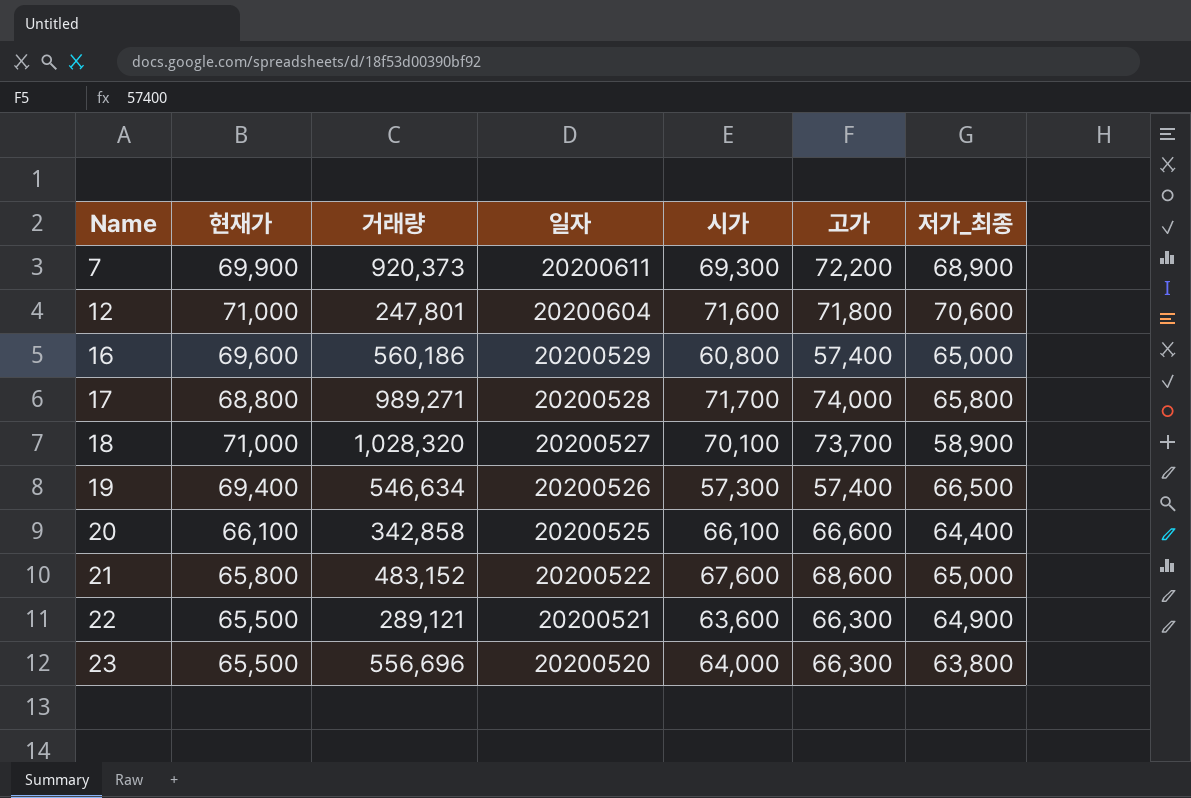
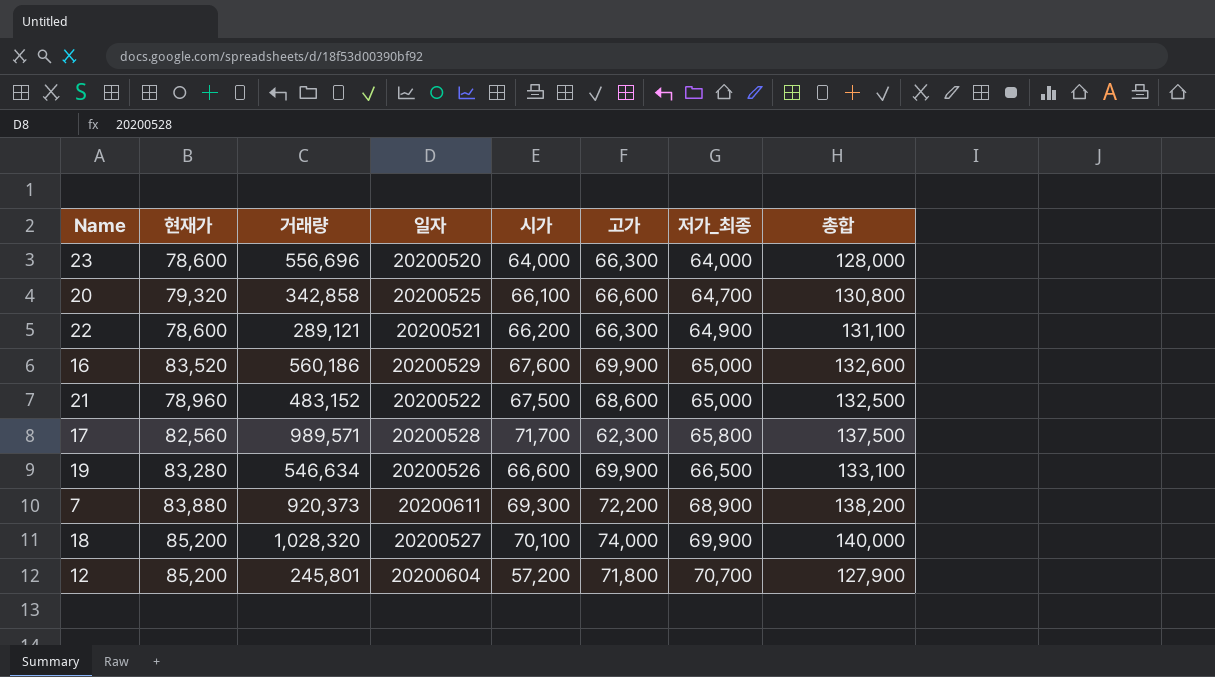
row order: Name ascending -> 저가_최종 ascending
column 총합 | formula: none -> [시가] + [저가_최종]
23 | 현재가: 65,500 -> 78,600
23 | 저가_최종: 63,800 -> 64,000
20 | 현재가: 66,100 -> 79,320
20 | 저가_최종: 64,400 -> 64,700
22 | 현재가: 65,500 -> 78,600
22 | 시가: 63,600 -> 66,200
16 | 현재가: 69,600 -> 83,520
16 | 시가: 60,800 -> 67,600
16 | 고가: 57,400 -> 69,900
21 | 현재가: 65,800 -> 78,960
21 | 시가: 67,600 -> 67,500
17 | 현재가: 68,800 -> 82,560
17 | 거래량: 989,271 -> 989,571
17 | 고가: 74,000 -> 62,300
19 | 현재가: 69,400 -> 83,280
19 | 시가: 57,300 -> 66,600
19 | 고가: 57,400 -> 69,900
7 | 현재가: 69,900 -> 83,880
18 | 현재가: 71,000 -> 85,200
18 | 고가: 73,700 -> 74,000
18 | 저가_최종: 58,900 -> 69,900
12 | 현재가: 71,000 -> 85,200
12 | 거래량: 247,801 -> 245,801
12 | 시가: 71,600 -> 57,200
12 | 저가_최종: 70,600 -> 70,700

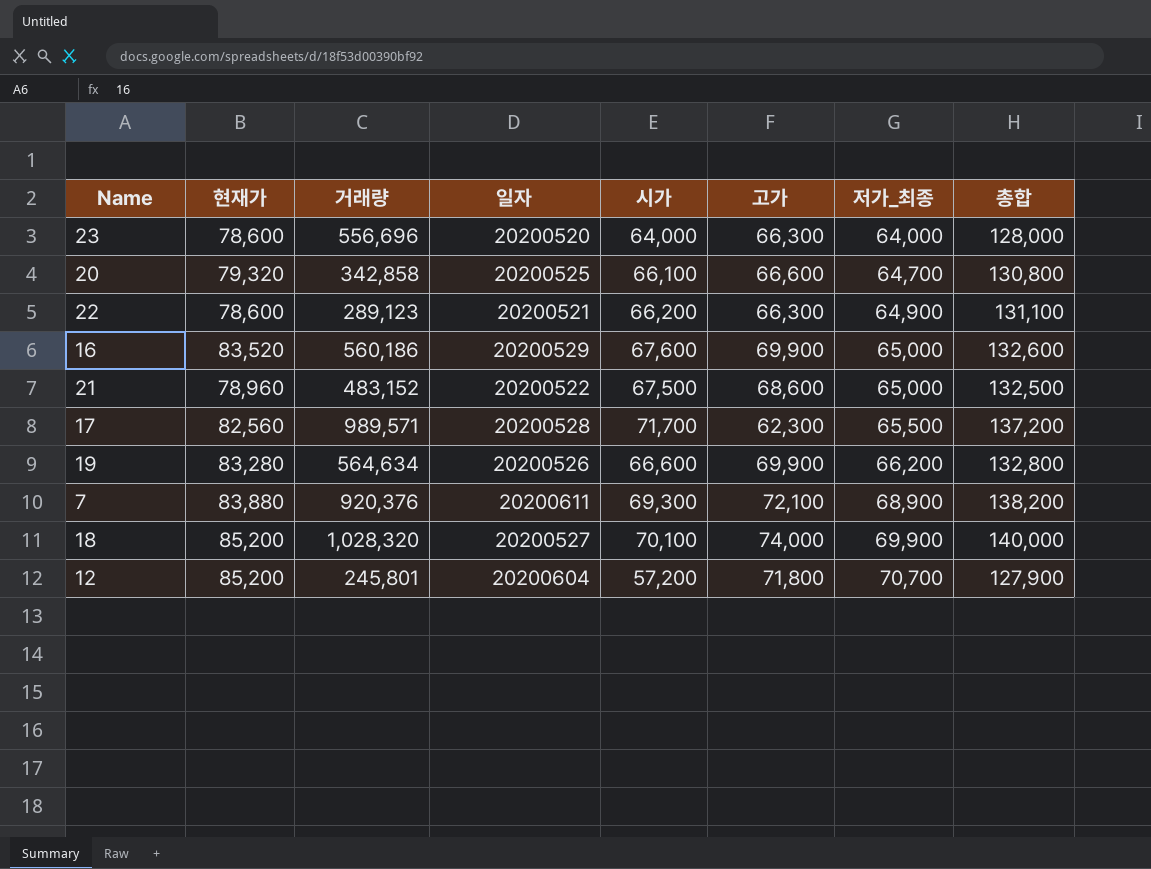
22 | 거래량: 289,121 -> 289,123
17 | 저가_최종: 65,800 -> 65,500
17 | 총합: 137,500 -> 137,200
19 | 거래량: 546,634 -> 564,634
19 | 저가_최종: 66,500 -> 66,200
19 | 총합: 133,100 -> 132,800
7 | 거래량: 920,373 -> 920,376
7 | 고가: 72,200 -> 72,100

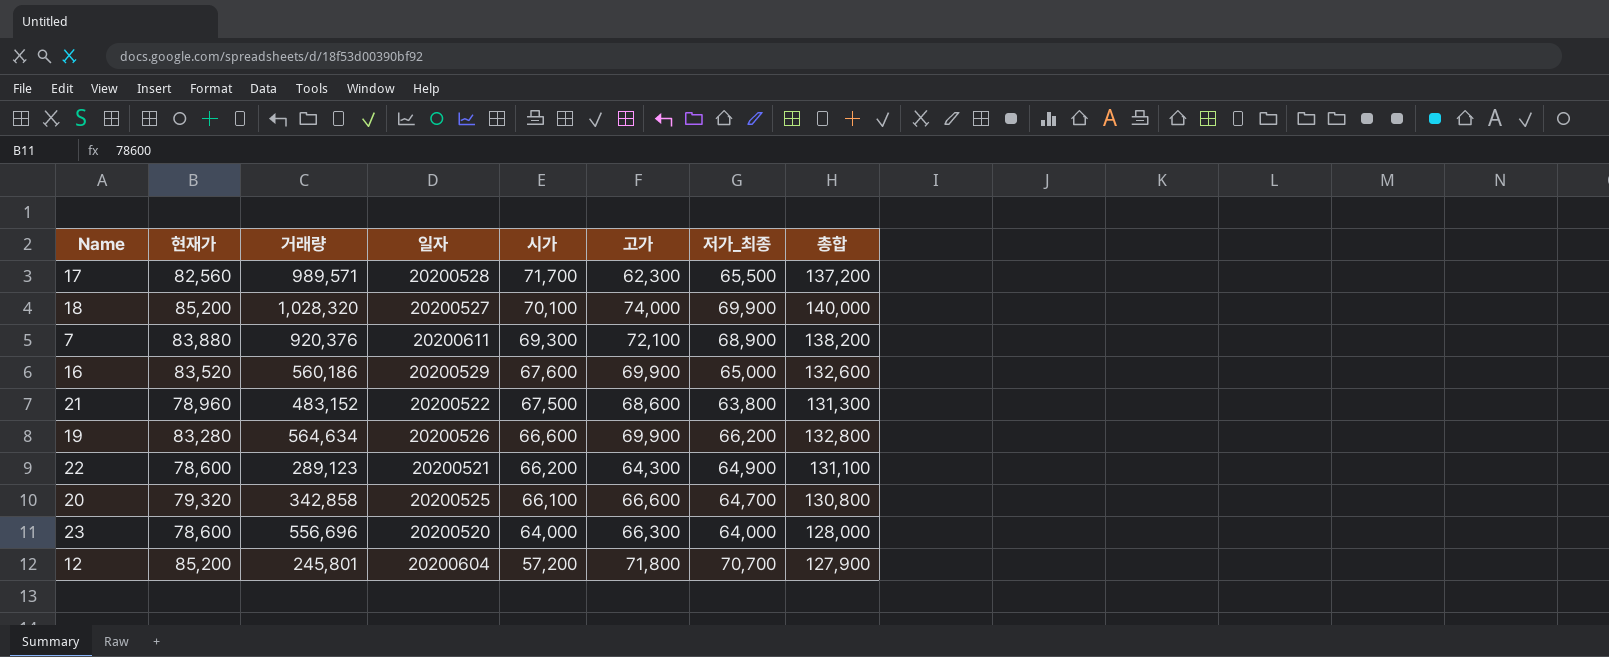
row order: 저가_최종 ascending -> 시가 descending
21 | 저가_최종: 65,000 -> 63,800
21 | 총합: 132,500 -> 131,300
22 | 고가: 66,300 -> 64,300

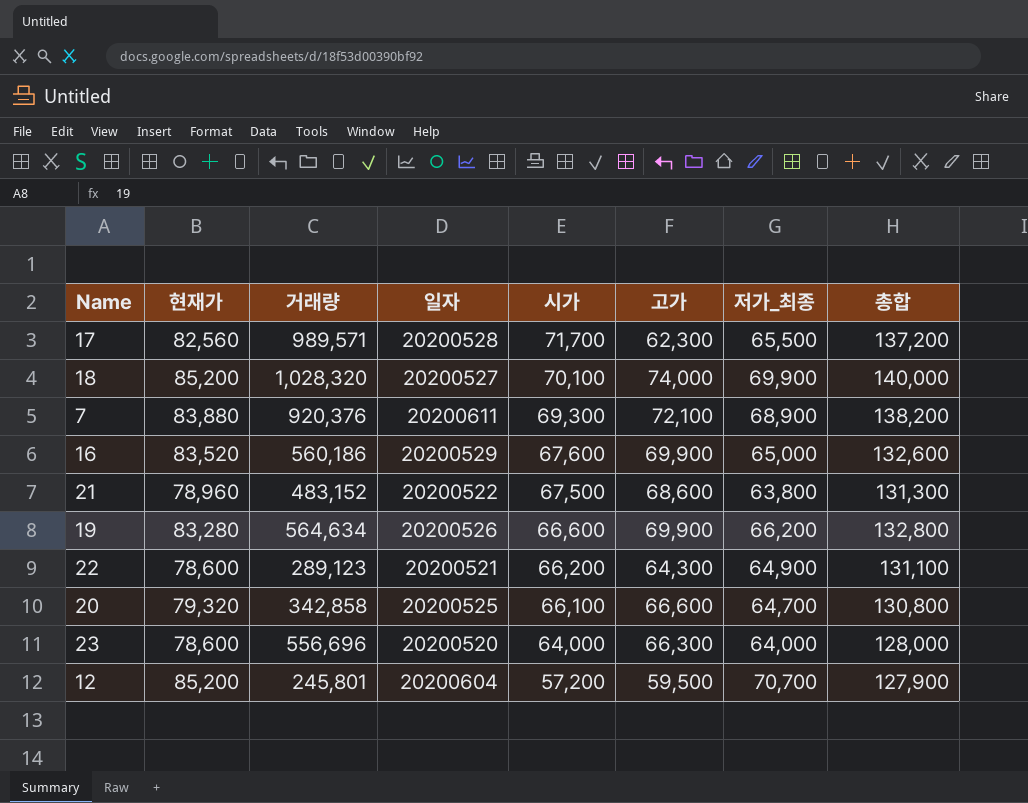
12 | 고가: 71,800 -> 59,500

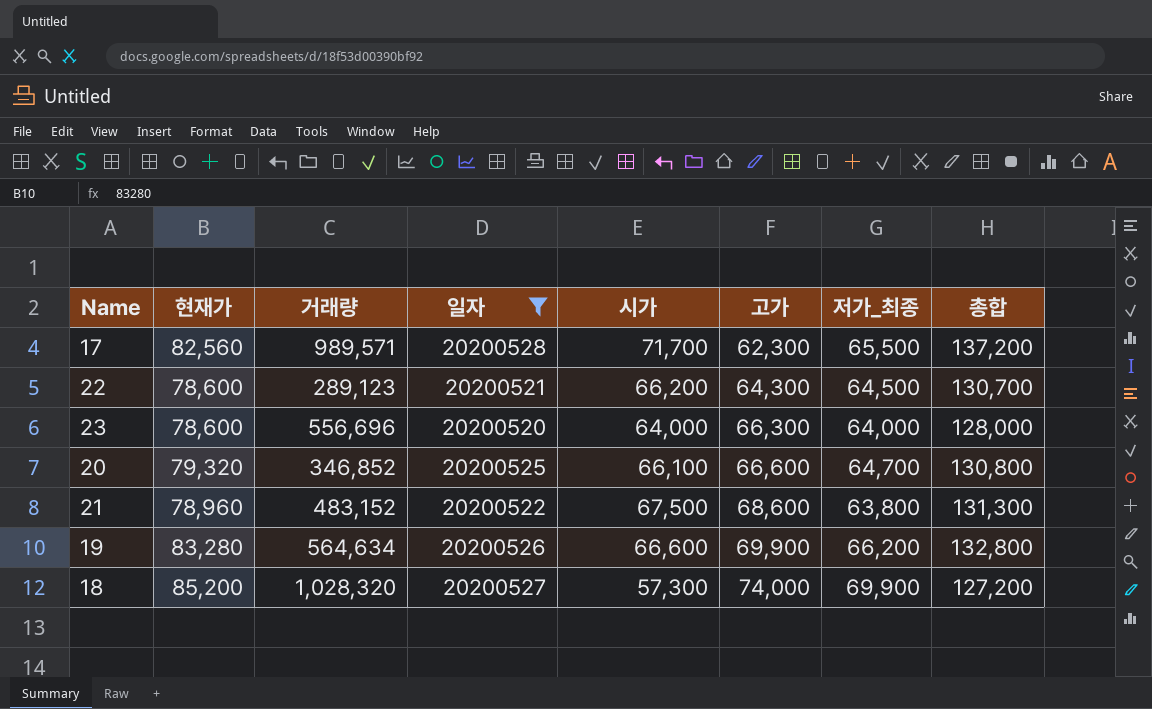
filter: none -> 일자 <= 20200528
row order: 시가 descending -> 고가 ascending
22 | 저가_최종: 64,900 -> 64,500
22 | 총합: 131,100 -> 130,700
20 | 거래량: 342,858 -> 346,852
18 | 시가: 70,100 -> 57,300
18 | 총합: 140,000 -> 127,200

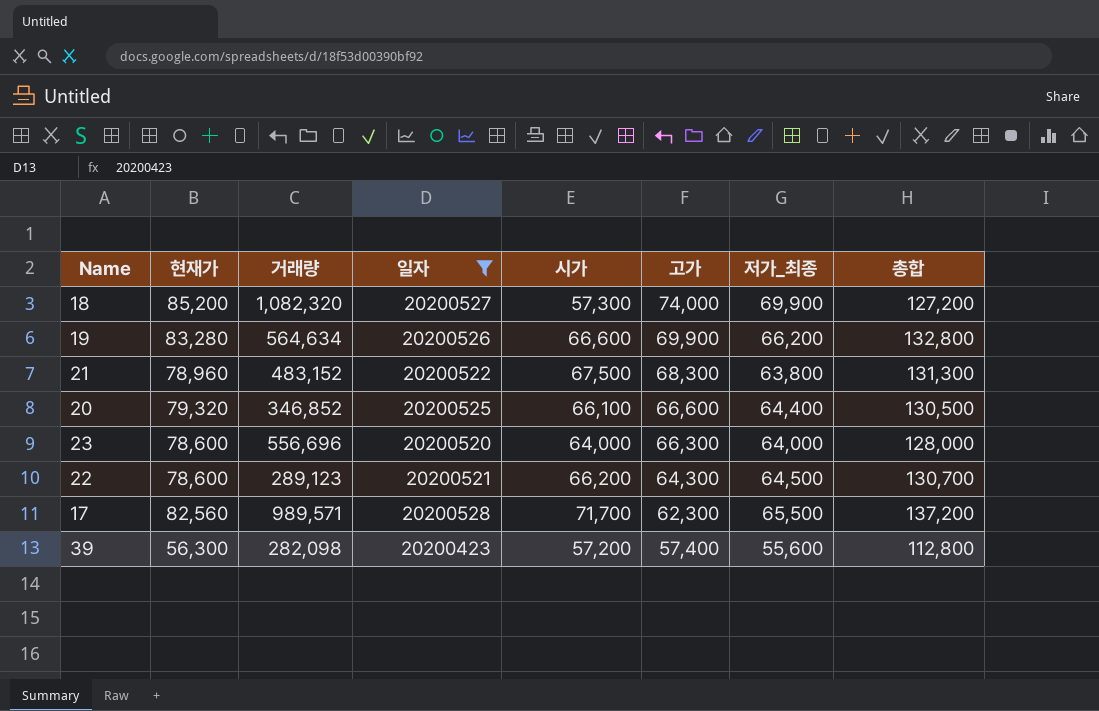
row order: 고가 ascending -> 고가 descending
18 | 거래량: 1,028,320 -> 1,082,320
21 | 고가: 68,600 -> 68,300
20 | 저가_최종: 64,700 -> 64,400
20 | 총합: 130,800 -> 130,500
row 39: none -> 56,300 | 282,098 | 20200423 | 57,200 | 57,400 | 55,600 | 112,800

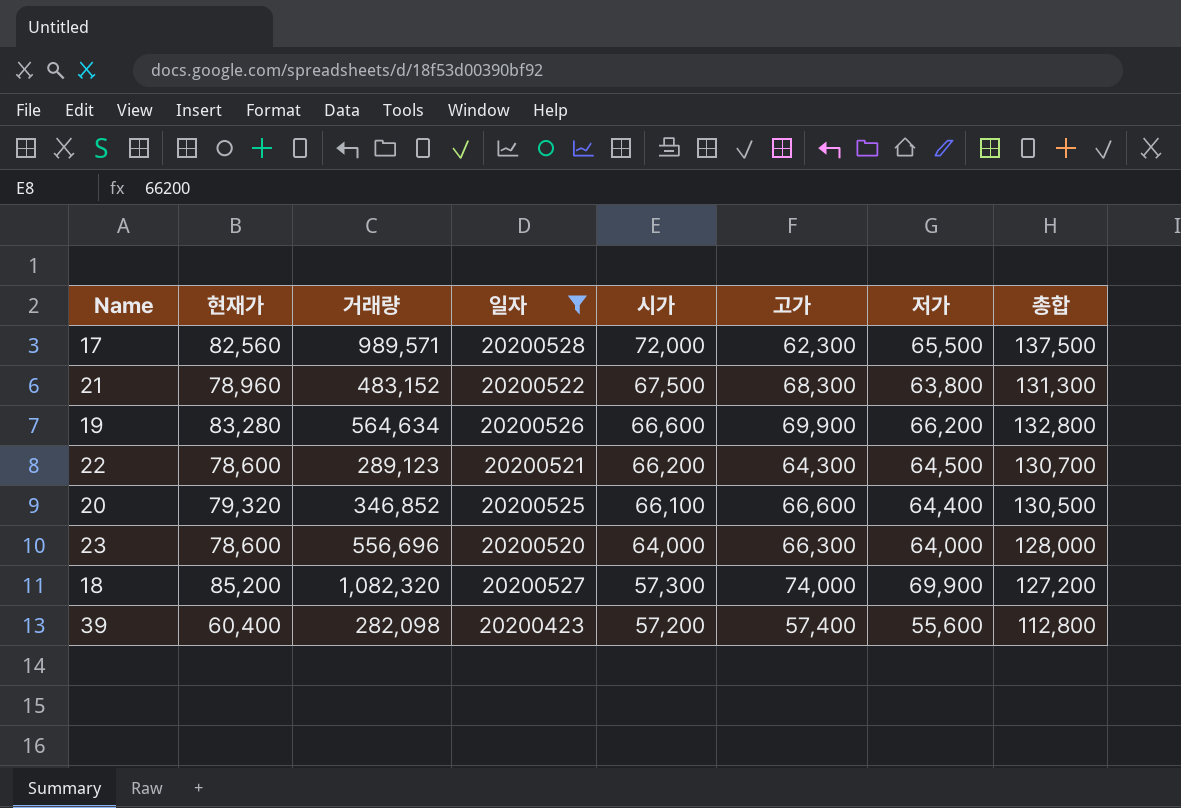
row order: 고가 descending -> 시가 descending
column name: 저가_최종 -> 저가
17 | 시가: 71,700 -> 72,000
17 | 총합: 137,200 -> 137,500
39 | 현재가: 56,300 -> 60,400

